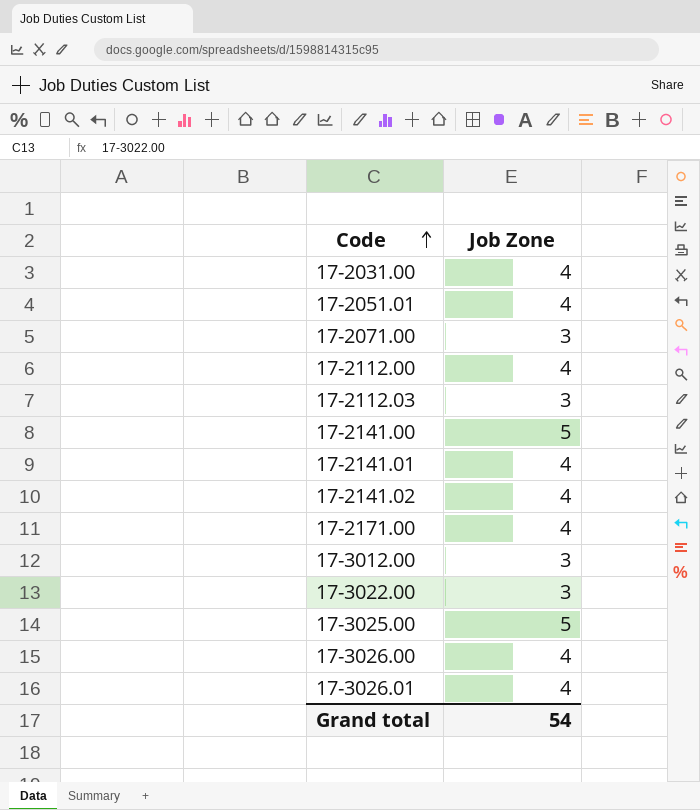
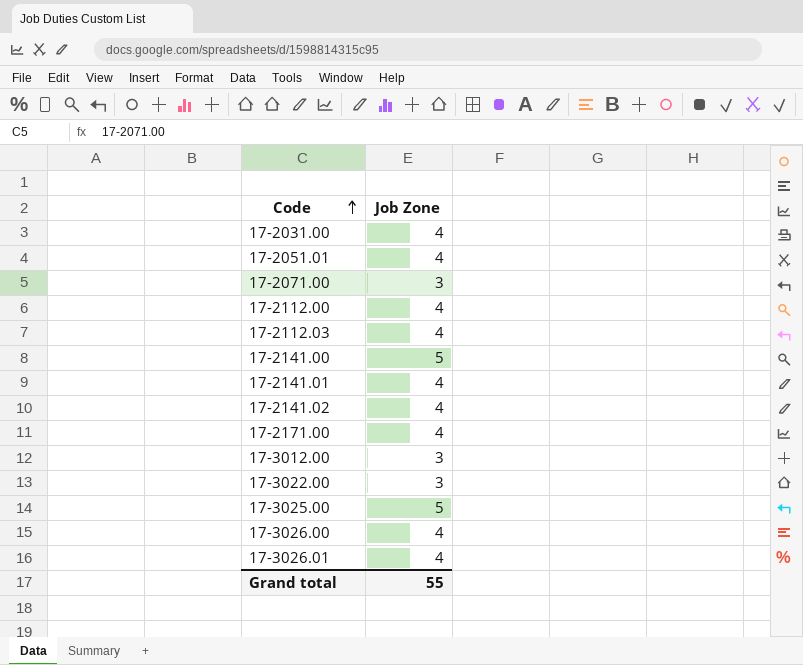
17-2112.03 | Job Zone: 3 -> 4
Grand total | Job Zone: 54 -> 55

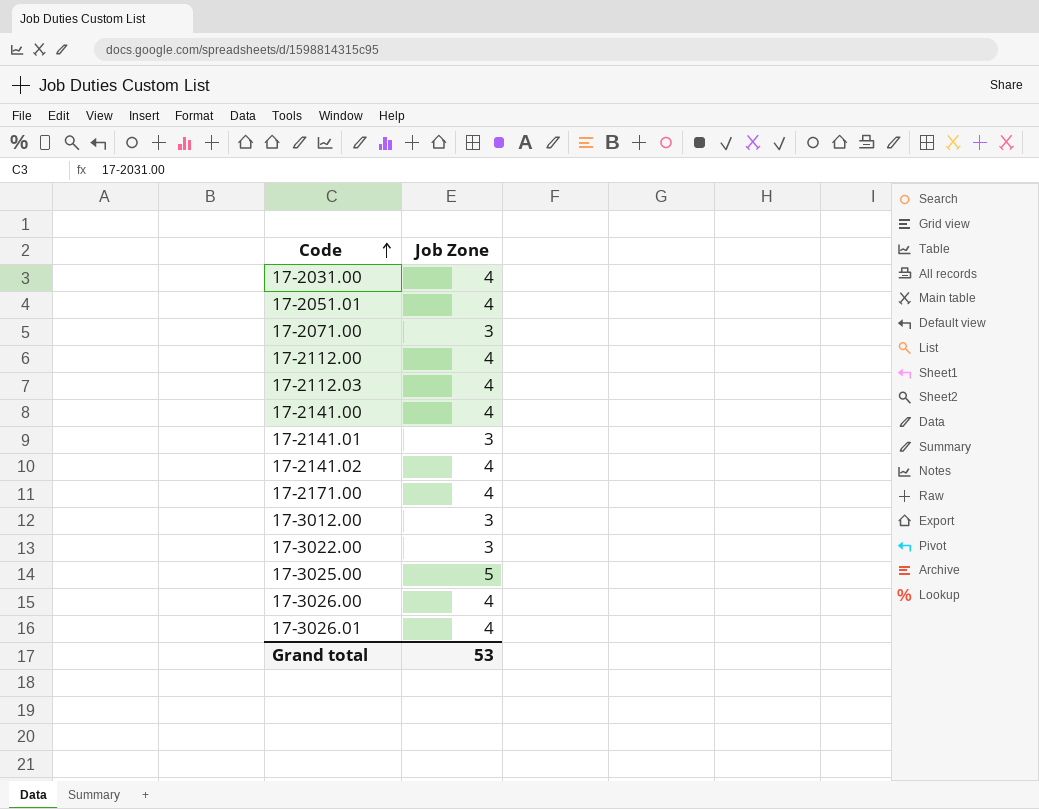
17-2141.00 | Job Zone: 5 -> 4
17-2141.01 | Job Zone: 4 -> 3
Grand total | Job Zone: 55 -> 53

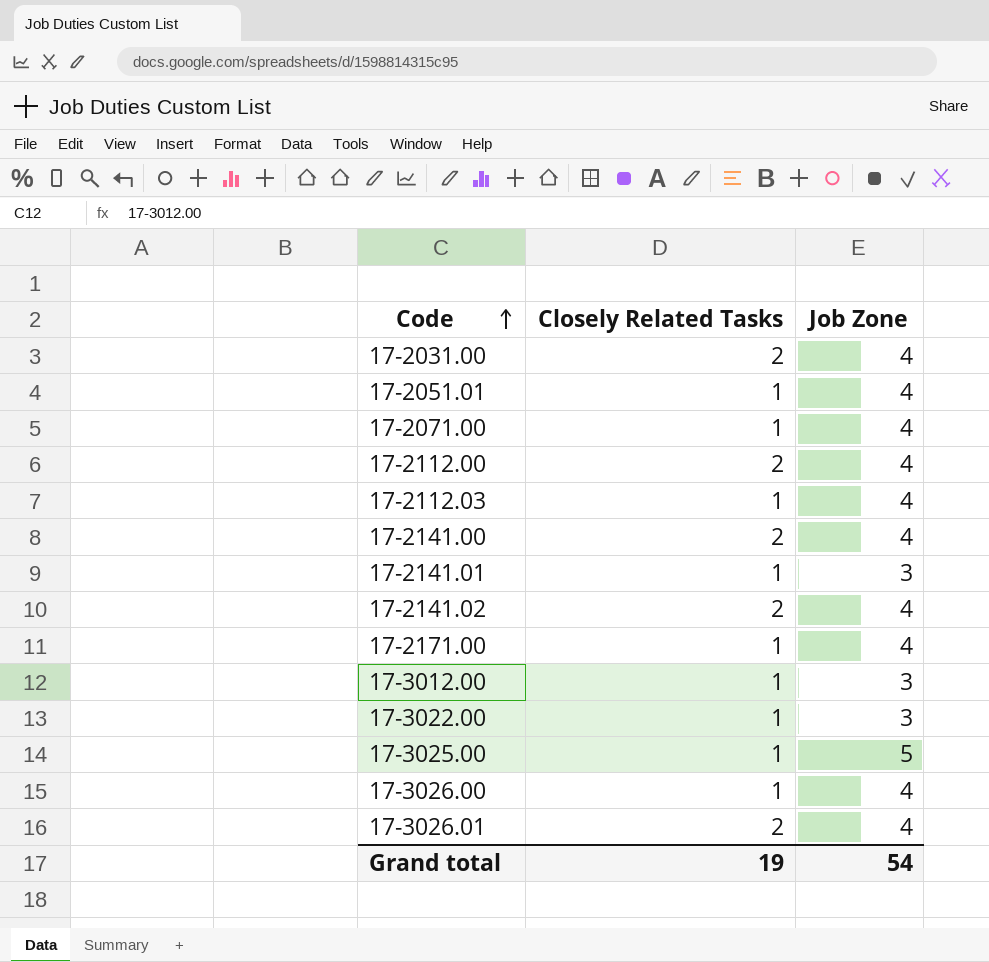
column Closely Related Tasks | position: none -> 2
17-2071.00 | Job Zone: 3 -> 4
Grand total | Job Zone: 53 -> 54

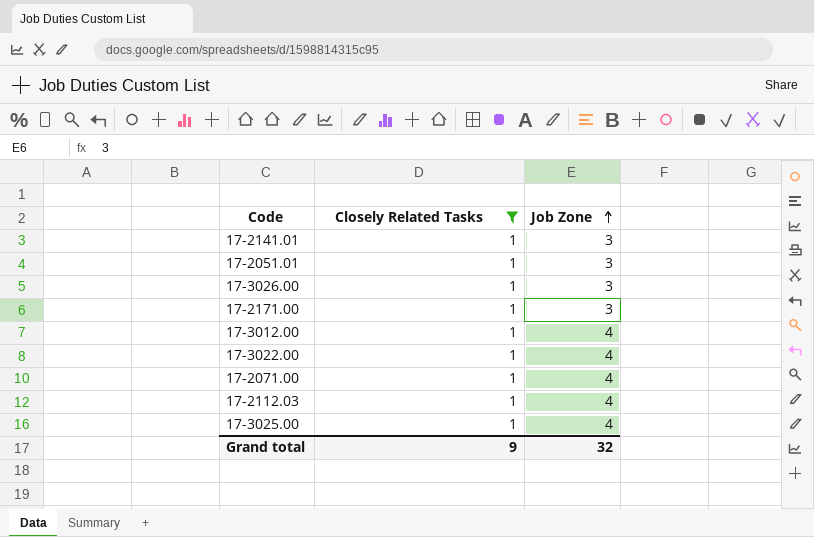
filter: none -> Closely Related Tasks = 1
row order: Code ascending -> Job Zone ascending
17-2051.01 | Job Zone: 4 -> 3
17-3026.00 | Job Zone: 4 -> 3
17-2171.00 | Job Zone: 4 -> 3
17-3012.00 | Job Zone: 3 -> 4
17-3022.00 | Job Zone: 3 -> 4
17-3025.00 | Job Zone: 5 -> 4
Grand total | Closely Related Tasks: 19 -> 9
Grand total | Job Zone: 54 -> 32

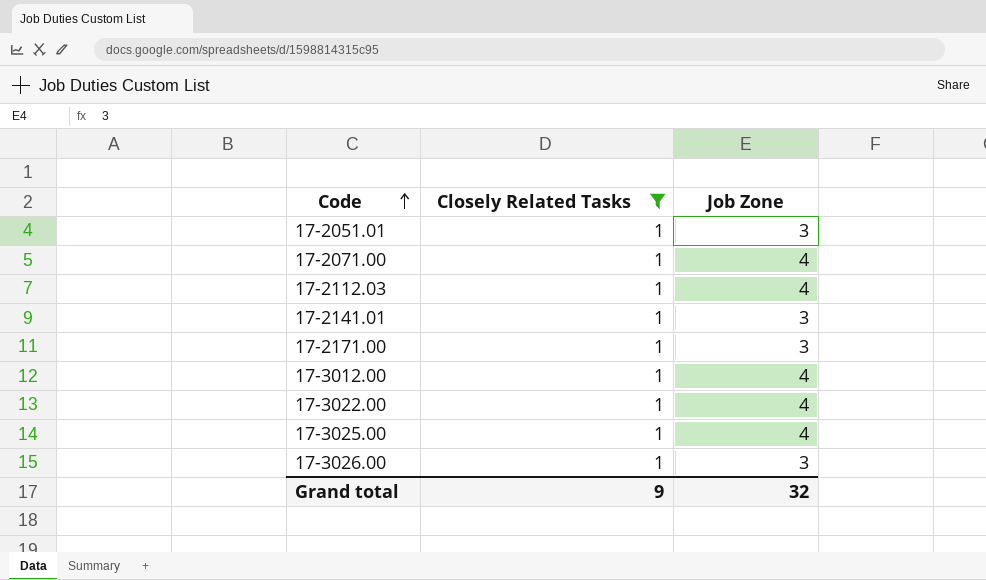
row order: Job Zone ascending -> Code ascending

